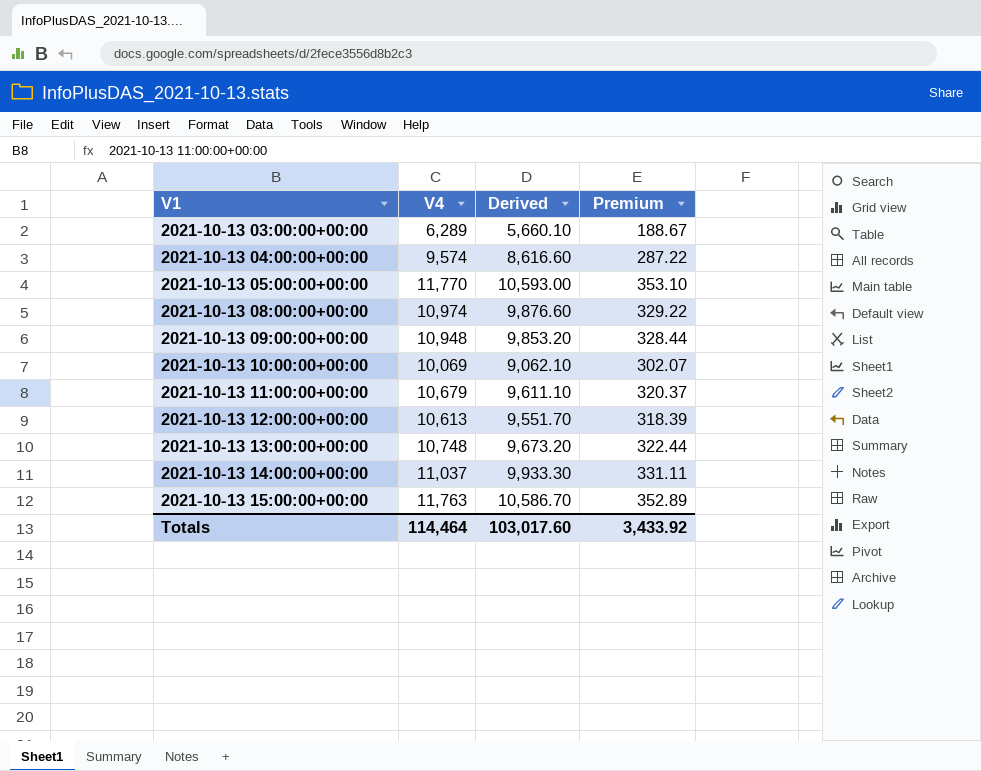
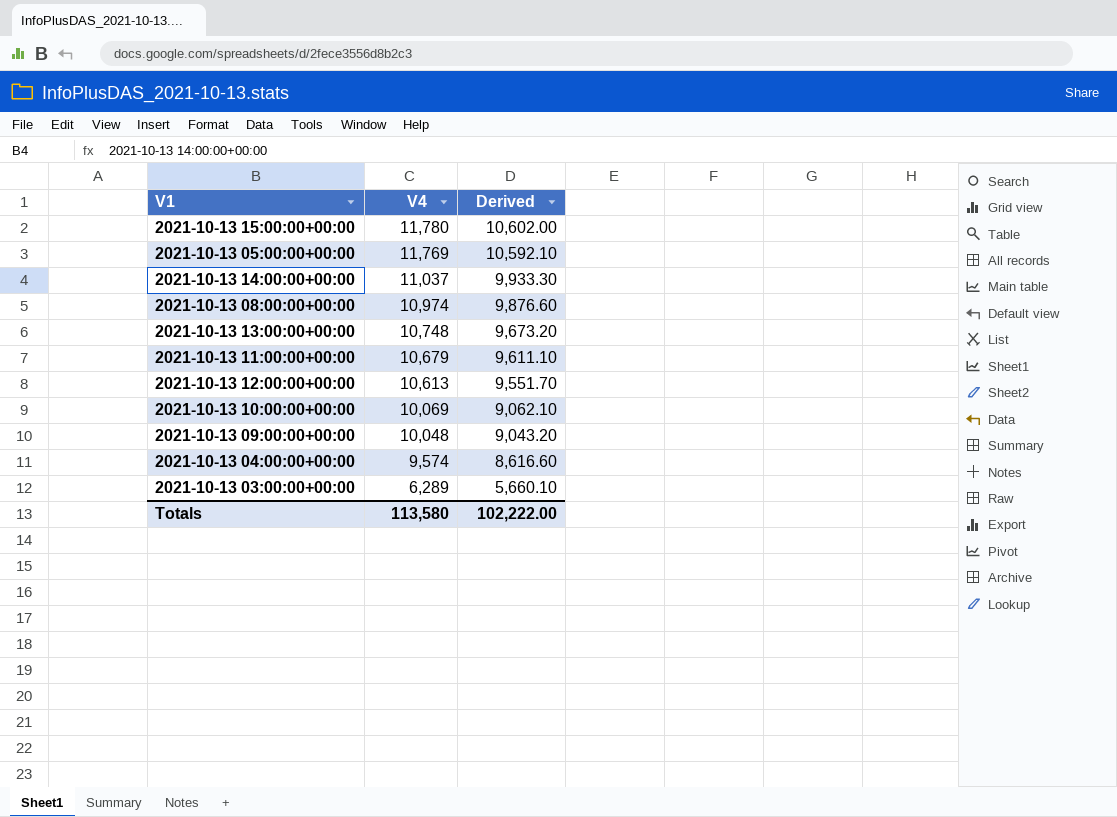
row order: V1 ascending -> V4 descending
column Premium | formula: [V4] * 0.03 -> none
2021-10-13 15:00:00+00:00 | V4: 11,763 -> 11,780
2021-10-13 15:00:00+00:00 | Derived: 10,586.70 -> 10,602.00
2021-10-13 05:00:00+00:00 | V4: 11,770 -> 11,769
2021-10-13 05:00:00+00:00 | Derived: 10,593.00 -> 10,592.10
2021-10-13 09:00:00+00:00 | V4: 10,948 -> 10,048
2021-10-13 09:00:00+00:00 | Derived: 9,853.20 -> 9,043.20
Totals | V4: 114,464 -> 113,580
Totals | Derived: 103,017.60 -> 102,222.00

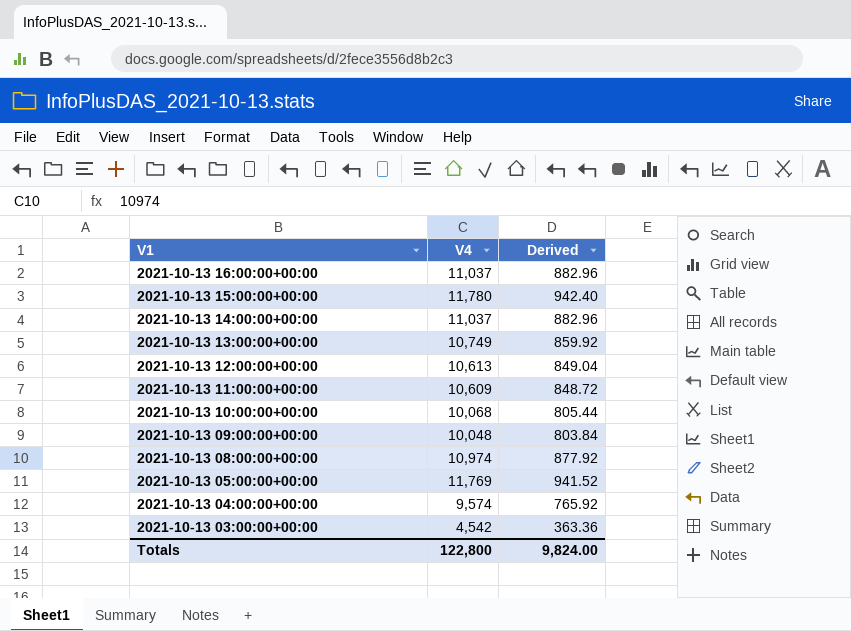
row order: V4 descending -> V1 descending
column Derived | formula: [V4] * 0.9 -> [V4] * 0.08
row 2021-10-13 16:00:00+00:00: none -> 11,037 | 882.96
2021-10-13 13:00:00+00:00 | V4: 10,748 -> 10,749
2021-10-13 11:00:00+00:00 | V4: 10,679 -> 10,609
2021-10-13 10:00:00+00:00 | V4: 10,069 -> 10,068
2021-10-13 03:00:00+00:00 | V4: 6,289 -> 4,542
Totals | V4: 113,580 -> 122,800
Totals | Derived: 102,222.00 -> 9,824.00

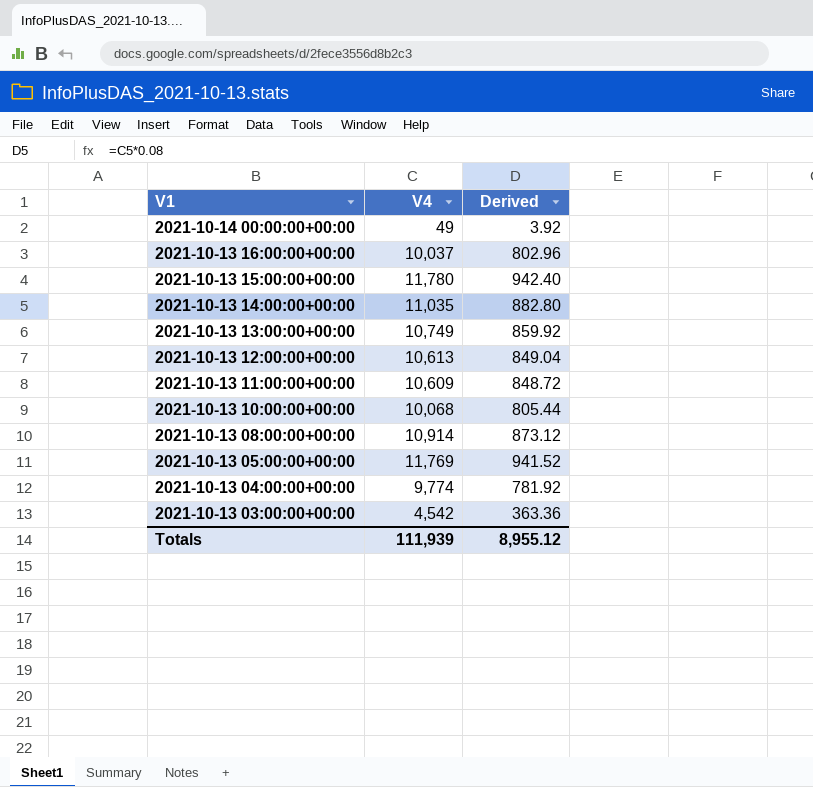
row 2021-10-13 09:00:00+00:00: 10,048 | 803.84 -> none
row 2021-10-14 00:00:00+00:00: none -> 49 | 3.92
2021-10-13 16:00:00+00:00 | V4: 11,037 -> 10,037
2021-10-13 16:00:00+00:00 | Derived: 882.96 -> 802.96
2021-10-13 14:00:00+00:00 | V4: 11,037 -> 11,035
2021-10-13 14:00:00+00:00 | Derived: 882.96 -> 882.80
2021-10-13 08:00:00+00:00 | V4: 10,974 -> 10,914
2021-10-13 08:00:00+00:00 | Derived: 877.92 -> 873.12
2021-10-13 04:00:00+00:00 | V4: 9,574 -> 9,774
2021-10-13 04:00:00+00:00 | Derived: 765.92 -> 781.92
Totals | V4: 122,800 -> 111,939
Totals | Derived: 9,824.00 -> 8,955.12

